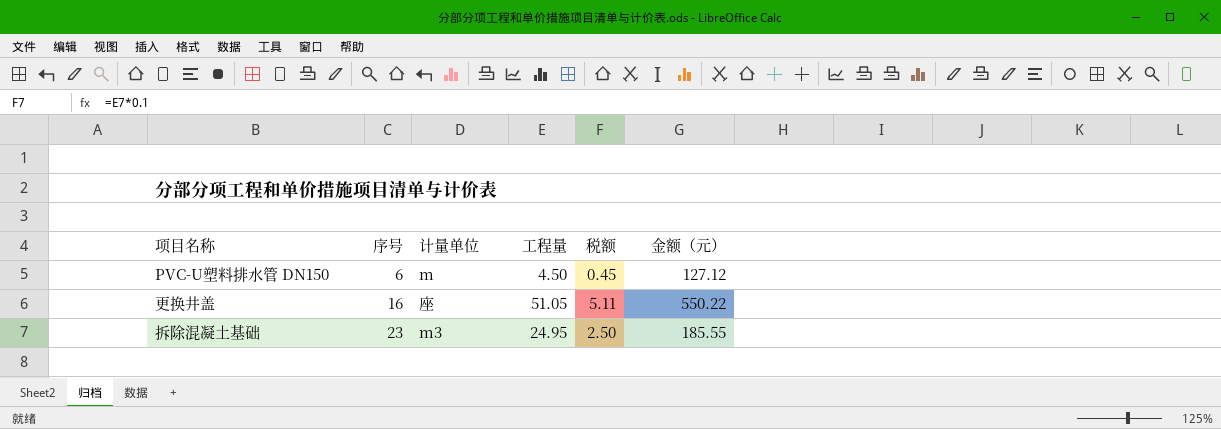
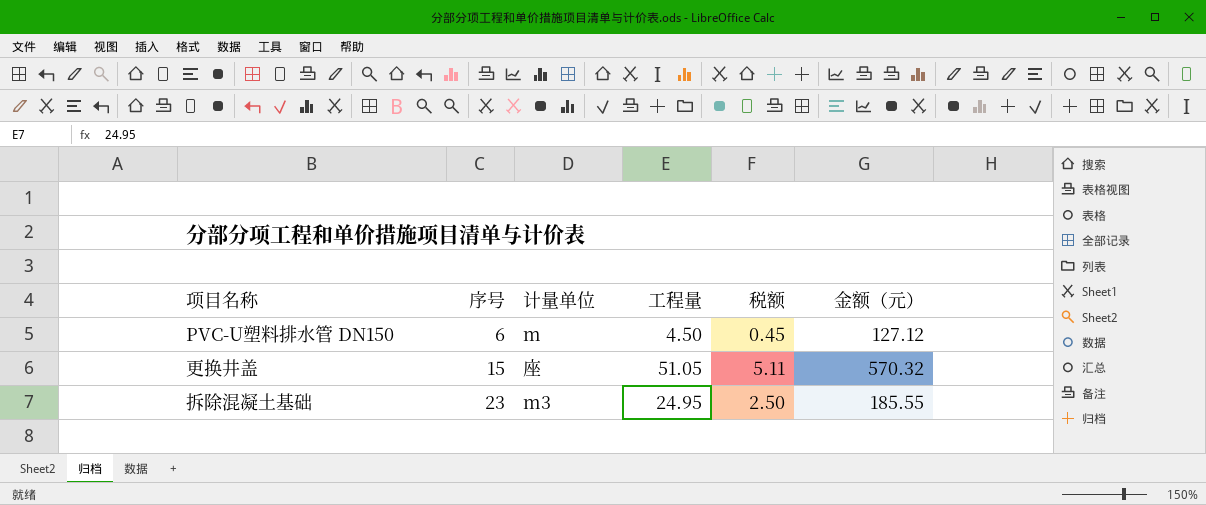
更换井盖 | 序号: 16 -> 15
更换井盖 | 金额（元）: 550.22 -> 570.32

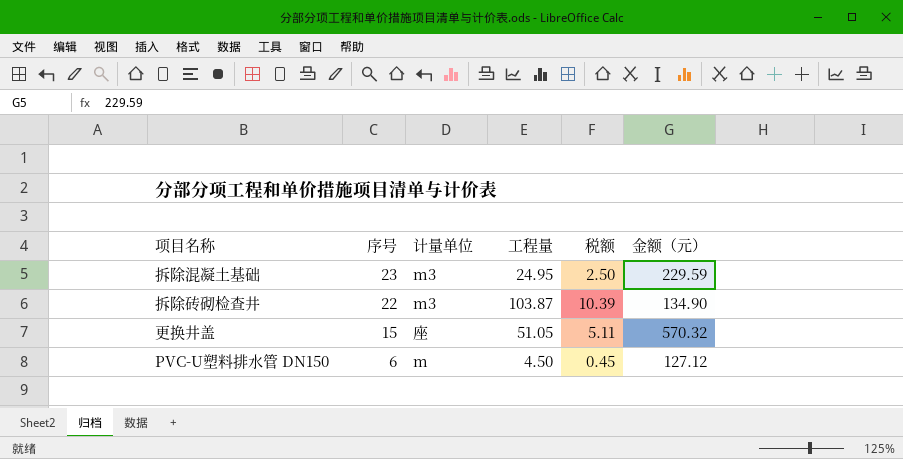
row order: 序号 ascending -> 序号 descending
拆除混凝土基础 | 金额（元）: 185.55 -> 229.59
row 拆除砖砌检查井: none -> 22 | m3 | 103.87 | 10.39 | 134.90

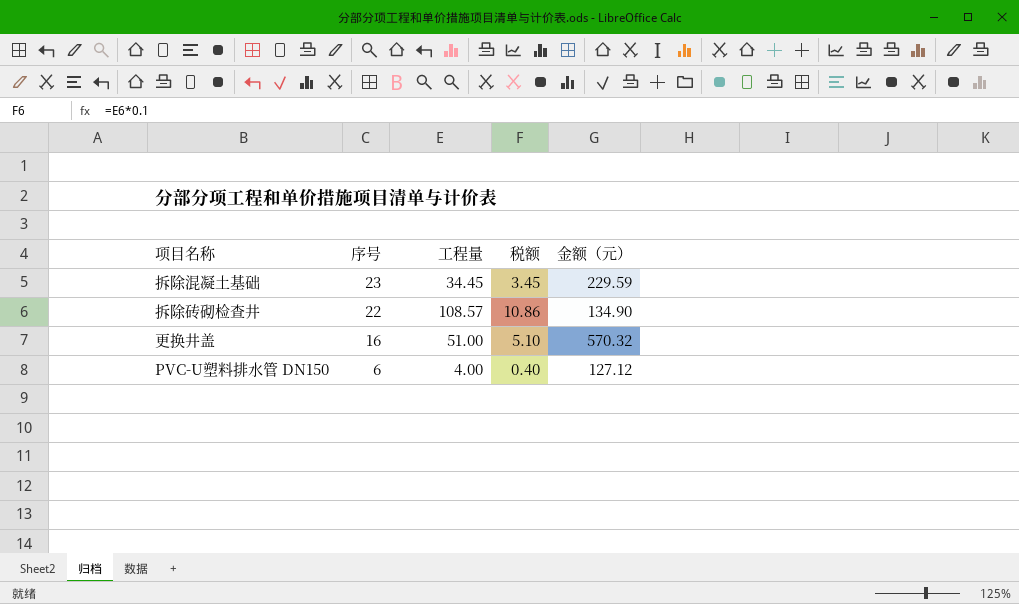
column 计量单位 | position: 3 -> none
拆除混凝土基础 | 工程量: 24.95 -> 34.45
拆除混凝土基础 | 税额: 2.50 -> 3.45
拆除砖砌检查井 | 工程量: 103.87 -> 108.57
拆除砖砌检查井 | 税额: 10.39 -> 10.86
更换井盖 | 序号: 15 -> 16
更换井盖 | 工程量: 51.05 -> 51.00
更换井盖 | 税额: 5.11 -> 5.10
PVC-U塑料排水管 DN150 | 工程量: 4.50 -> 4.00
PVC-U塑料排水管 DN150 | 税额: 0.45 -> 0.40

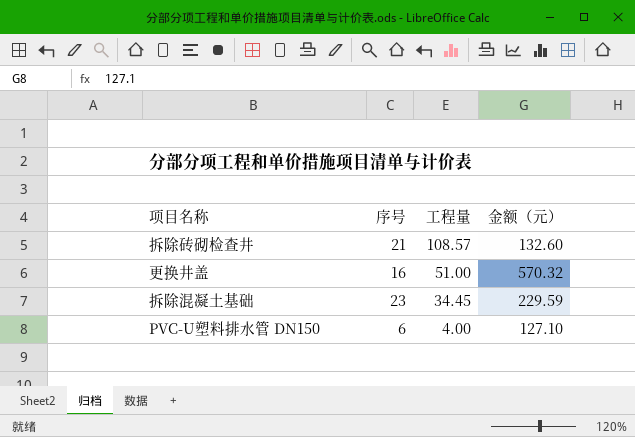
row order: 序号 descending -> 工程量 descending
column 税额 | formula: [工程量] * 0.1 -> none
拆除砖砌检查井 | 序号: 22 -> 21
拆除砖砌检查井 | 金额（元）: 134.90 -> 132.60
PVC-U塑料排水管 DN150 | 金额（元）: 127.12 -> 127.10

